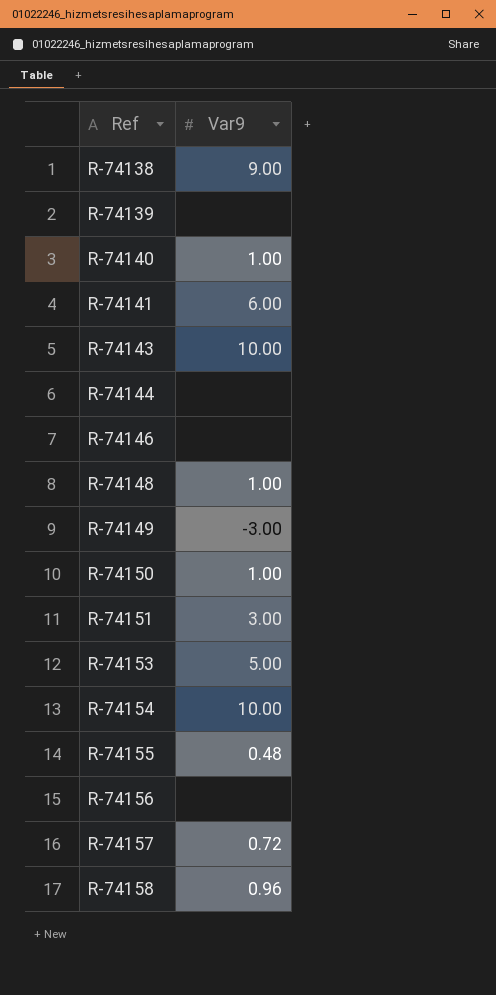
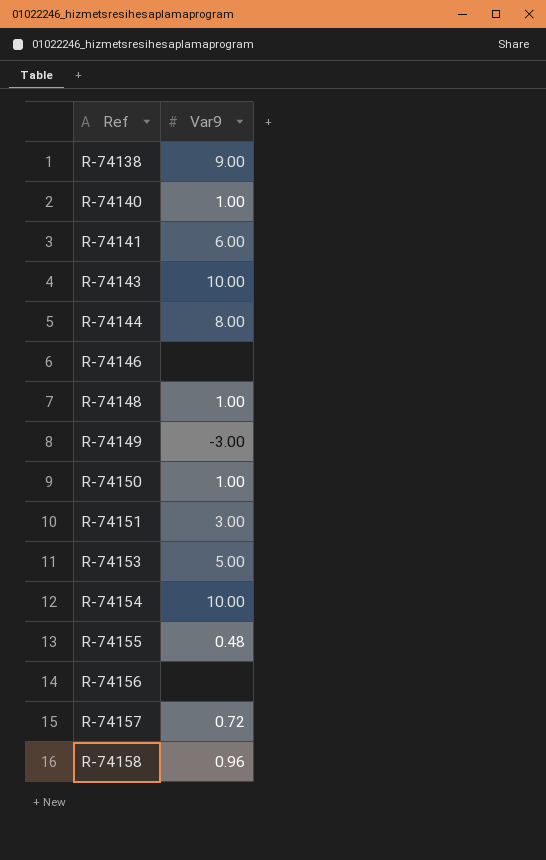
row R-74139: none -> none
R-74144 | Var9: none -> 8.00

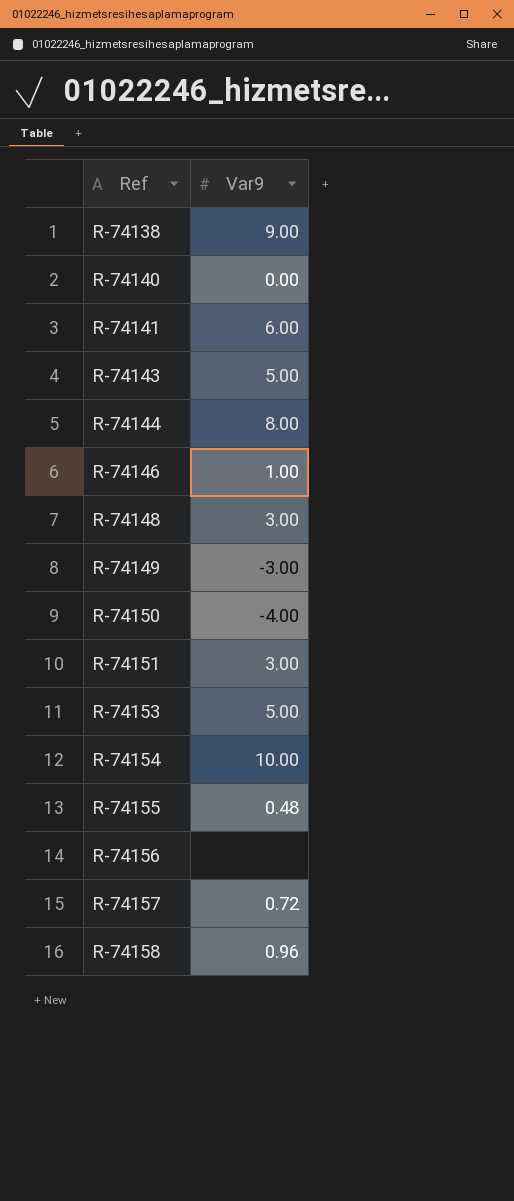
R-74140 | Var9: 1.00 -> 0.00
R-74143 | Var9: 10.00 -> 5.00
R-74146 | Var9: none -> 1.00
R-74148 | Var9: 1.00 -> 3.00
R-74150 | Var9: 1.00 -> -4.00

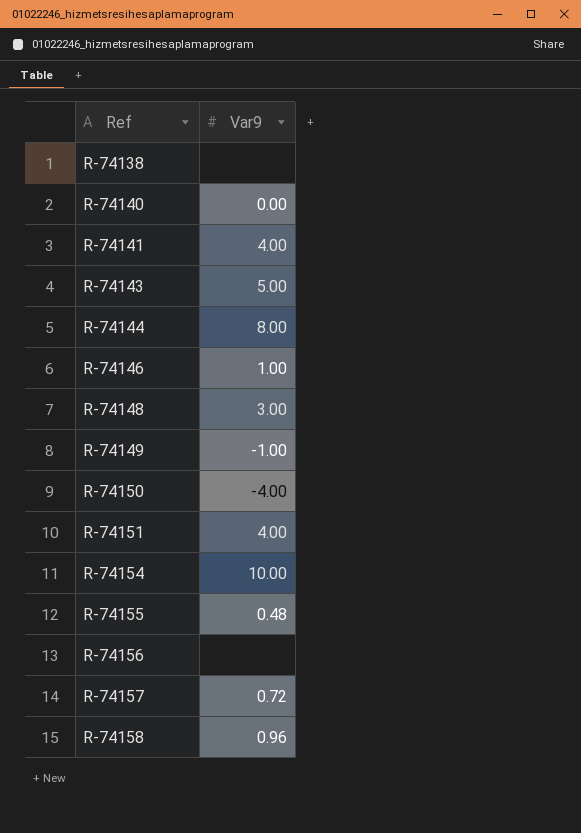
row R-74153: 5.00 -> none
R-74138 | Var9: 9.00 -> none
R-74141 | Var9: 6.00 -> 4.00
R-74149 | Var9: -3.00 -> -1.00
R-74151 | Var9: 3.00 -> 4.00

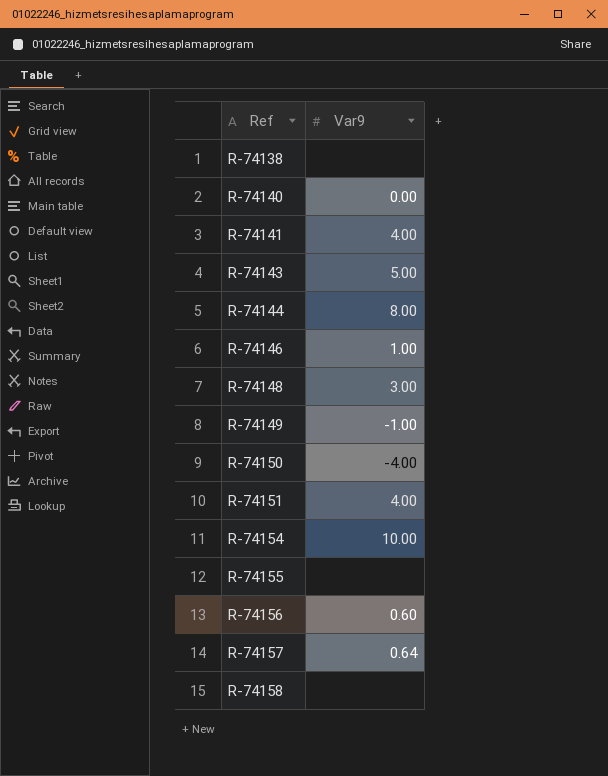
R-74155 | Var9: 0.48 -> none
R-74156 | Var9: none -> 0.60
R-74157 | Var9: 0.72 -> 0.64
R-74158 | Var9: 0.96 -> none

